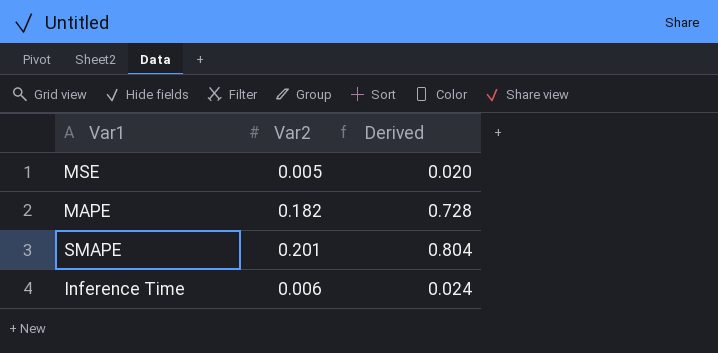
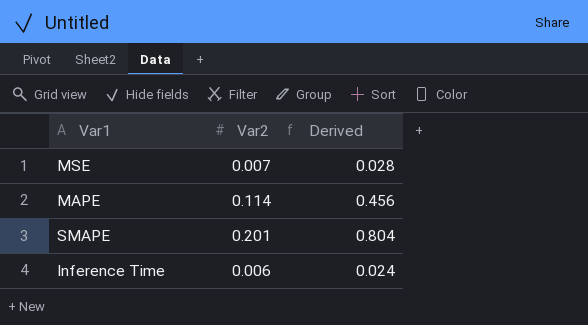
MSE | Var2: 0.005 -> 0.007
MSE | Derived: 0.020 -> 0.028
MAPE | Var2: 0.182 -> 0.114
MAPE | Derived: 0.728 -> 0.456

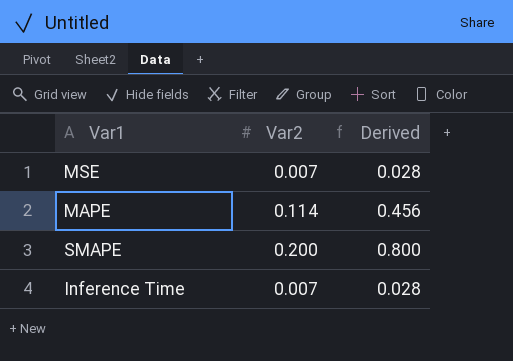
SMAPE | Var2: 0.201 -> 0.200
SMAPE | Derived: 0.804 -> 0.800
Inference Time | Var2: 0.006 -> 0.007
Inference Time | Derived: 0.024 -> 0.028

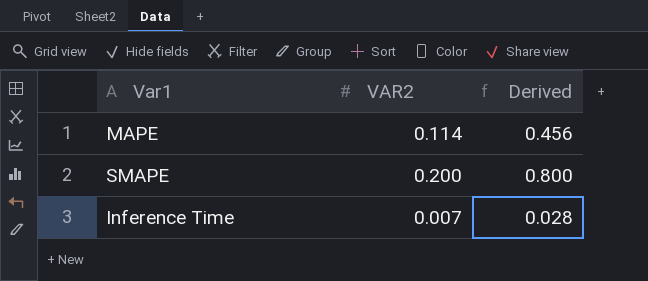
column name: Var2 -> VAR2
row MSE: 0.007 | 0.028 -> none

